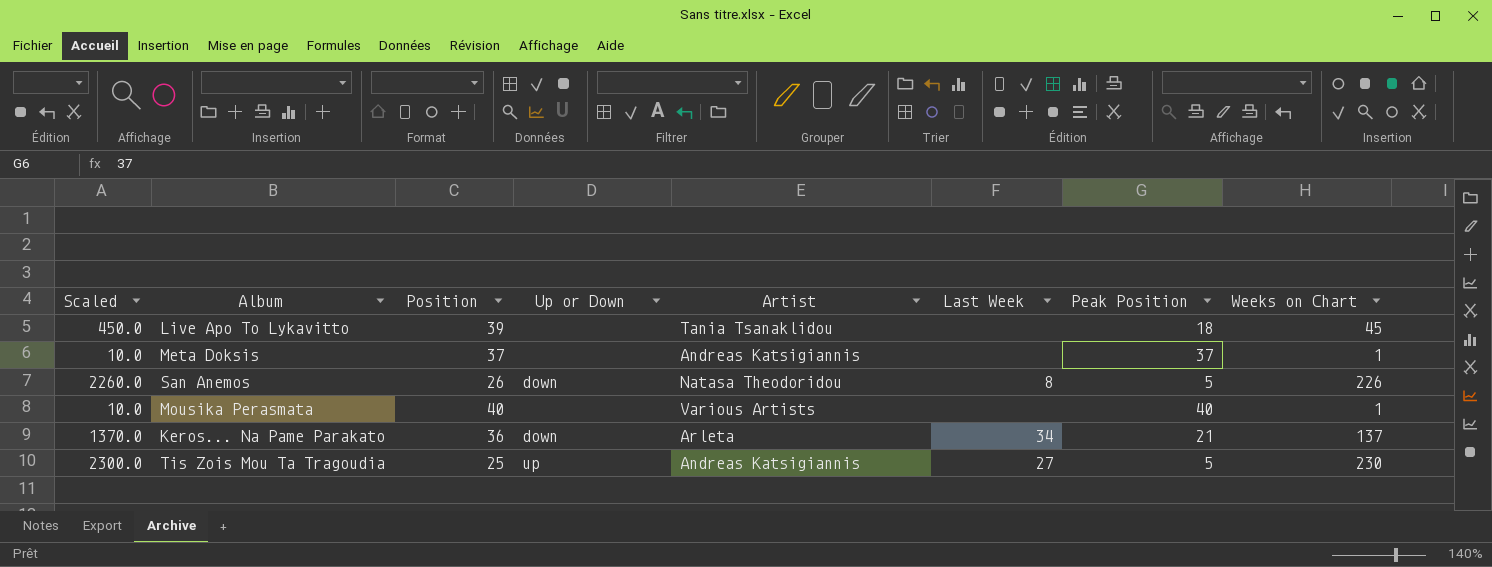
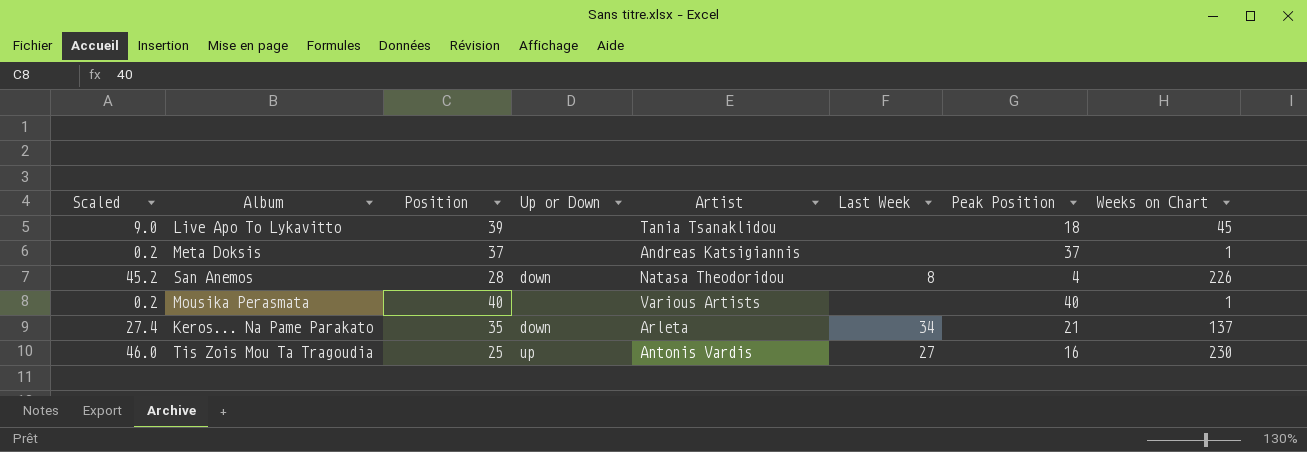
column Scaled | formula: [Weeks on Chart] * 10 -> [Weeks on Chart] * 0.2
San Anemos | Position: 26 -> 28
San Anemos | Peak Position: 5 -> 4
Keros... Na Pame Parakato | Position: 36 -> 35
Tis Zois Mou Ta Tragoudia | Artist: Andreas Katsigiannis -> Antonis Vardis
Tis Zois Mou Ta Tragoudia | Peak Position: 5 -> 16

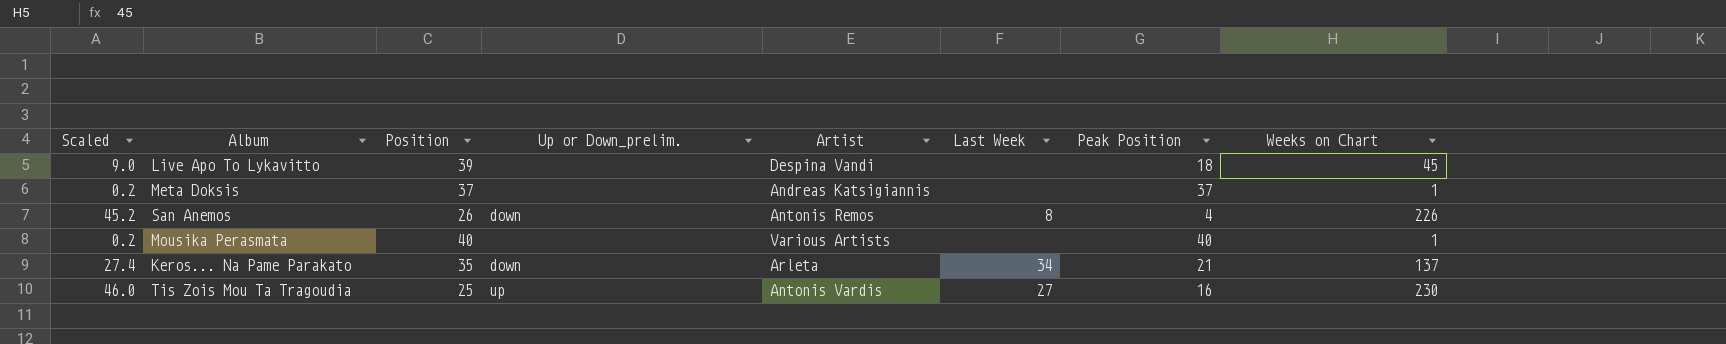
column name: Up or Down -> Up or Down_prelim.
Live Apo To Lykavitto | Artist: Tania Tsanaklidou -> Despina Vandi
San Anemos | Position: 28 -> 26
San Anemos | Artist: Natasa Theodoridou -> Antonis Remos

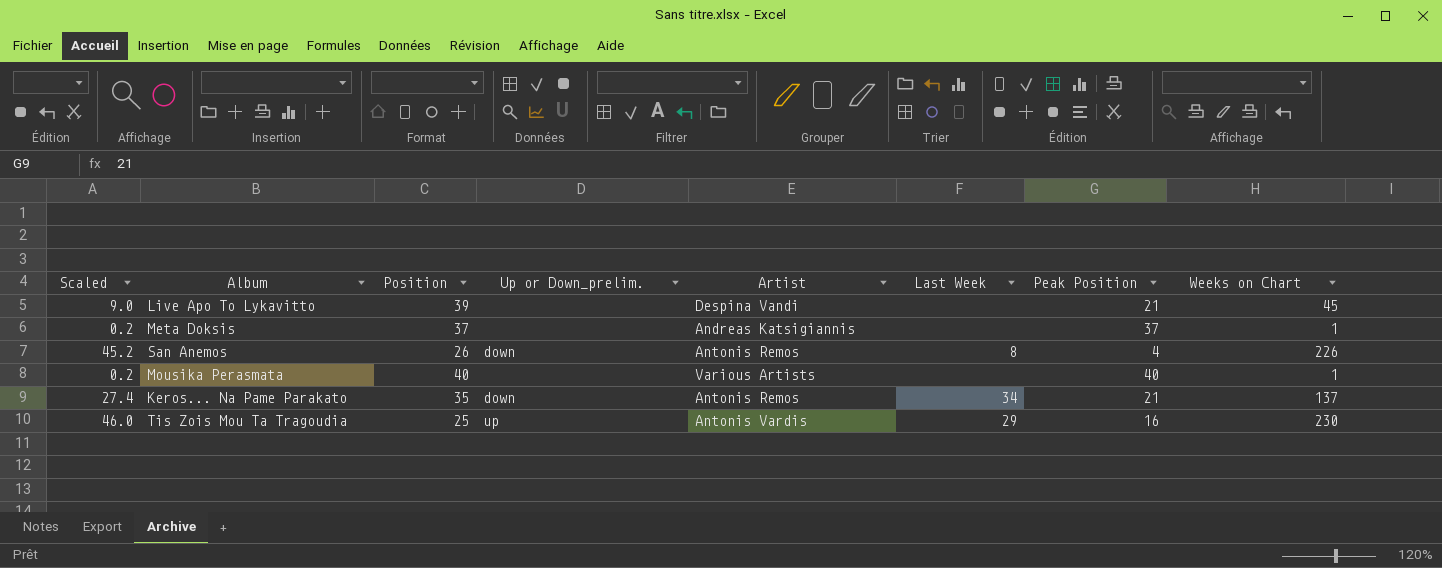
Live Apo To Lykavitto | Peak Position: 18 -> 21
Keros... Na Pame Parakato | Artist: Arleta -> Antonis Remos
Tis Zois Mou Ta Tragoudia | Last Week: 27 -> 29

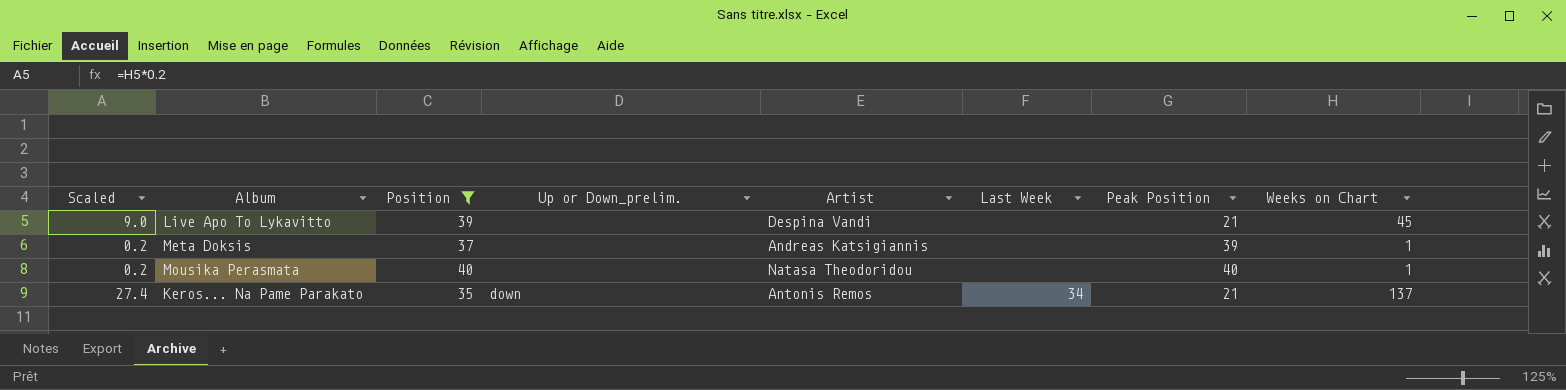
filter: none -> Position >= 35
Meta Doksis | Peak Position: 37 -> 39
Mousika Perasmata | Artist: Various Artists -> Natasa Theodoridou

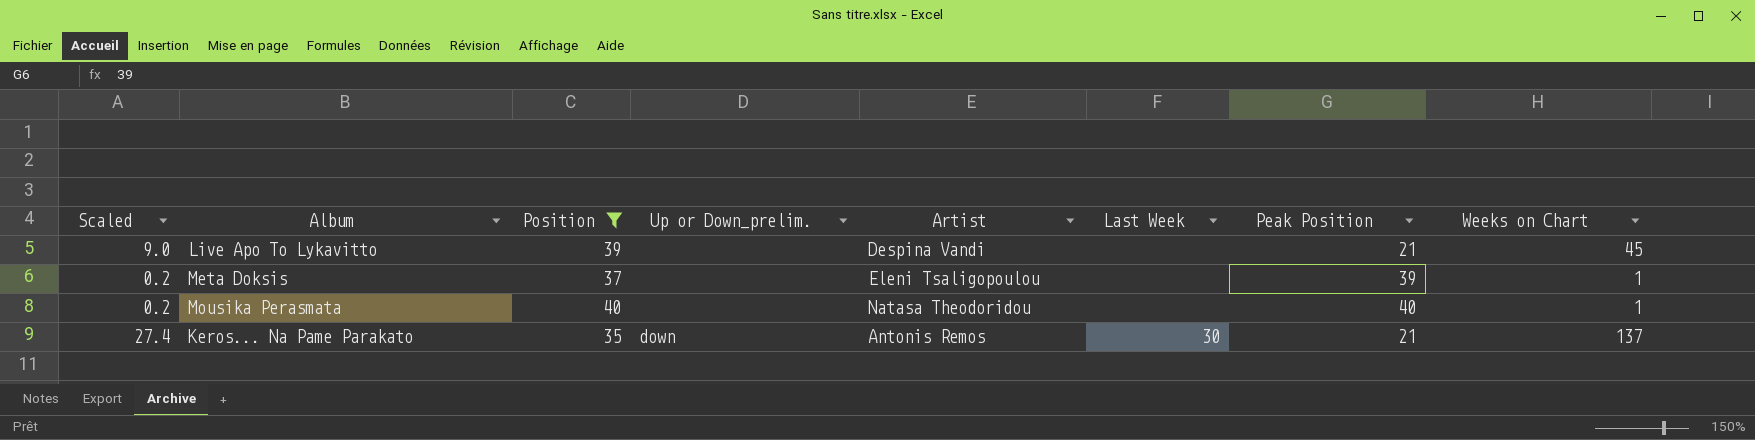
Meta Doksis | Artist: Andreas Katsigiannis -> Eleni Tsaligopoulou
Keros... Na Pame Parakato | Last Week: 34 -> 30

